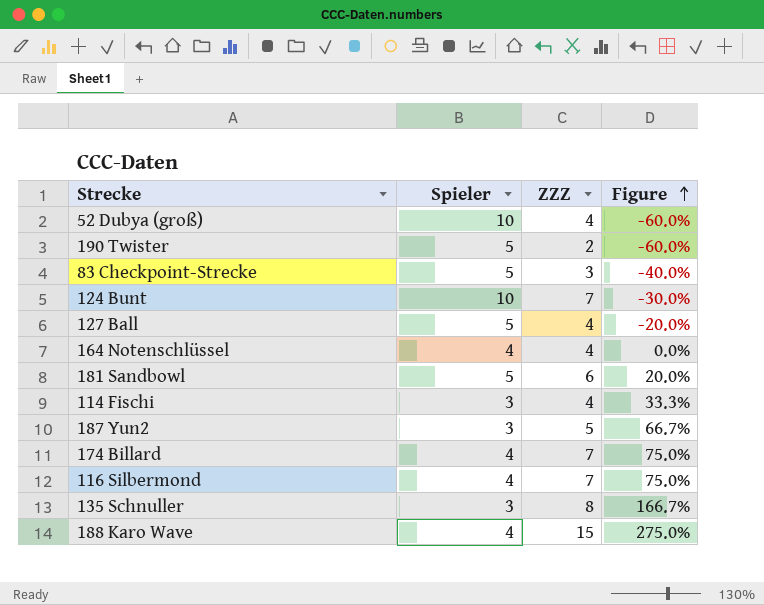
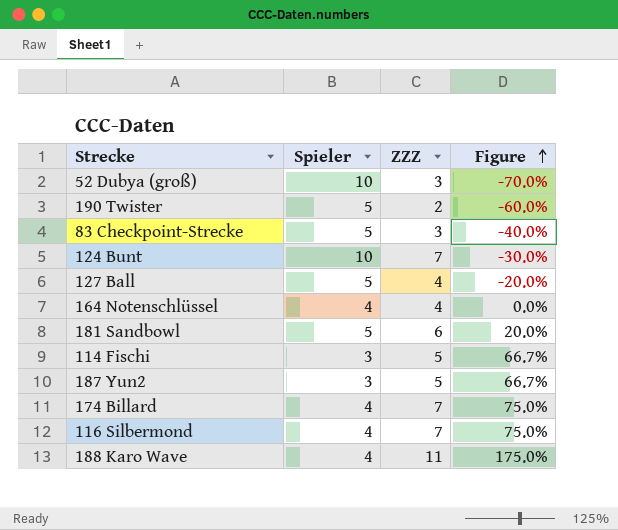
row 135 Schnuller: 3 | 8 | 166.7% -> none
52 Dubya (groß) | ZZZ: 4 -> 3
52 Dubya (groß) | Figure: -60.0% -> -70.0%
114 Fischi | ZZZ: 4 -> 5
114 Fischi | Figure: 33.3% -> 66.7%
188 Karo Wave | ZZZ: 15 -> 11
188 Karo Wave | Figure: 275.0% -> 175.0%

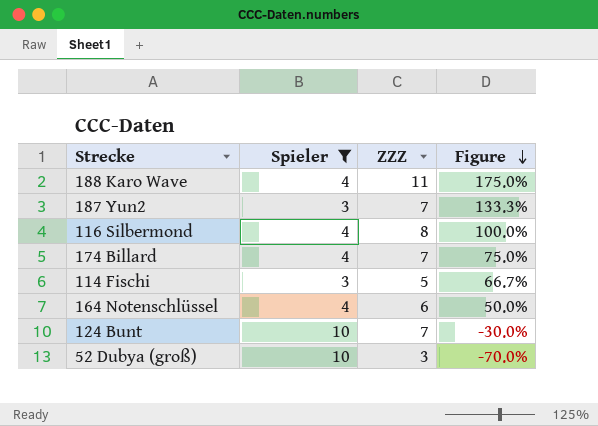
filter: none -> Spieler != 5
row order: Figure ascending -> Figure descending
187 Yun2 | ZZZ: 5 -> 7
187 Yun2 | Figure: 66.7% -> 133.3%
116 Silbermond | ZZZ: 7 -> 8
116 Silbermond | Figure: 75.0% -> 100.0%
164 Notenschlüssel | ZZZ: 4 -> 6
164 Notenschlüssel | Figure: 0.0% -> 50.0%

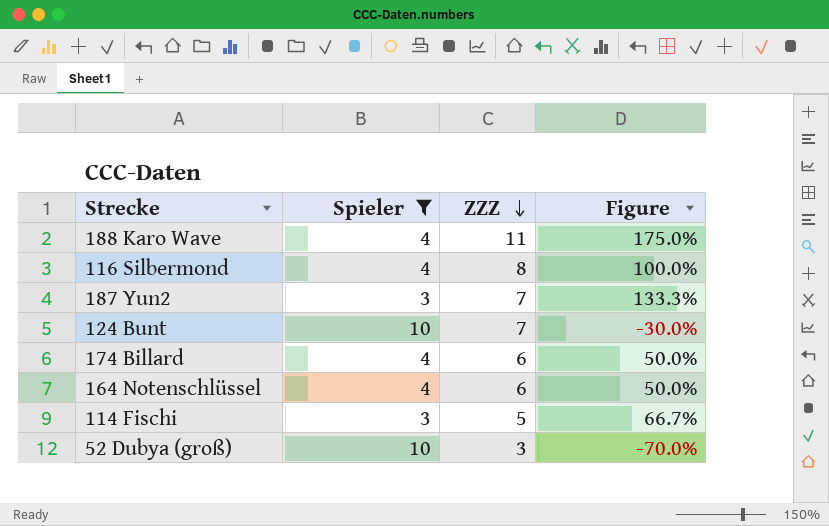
row order: Figure descending -> ZZZ descending
174 Billard | ZZZ: 7 -> 6
174 Billard | Figure: 75.0% -> 50.0%

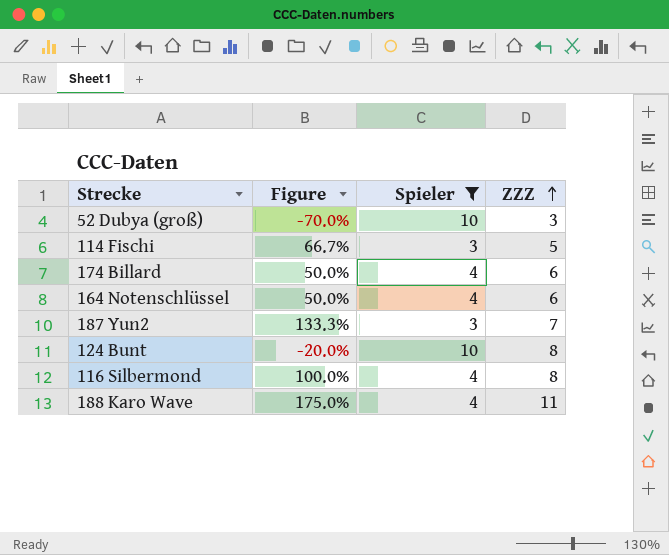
row order: ZZZ descending -> ZZZ ascending
column Figure | position: 4 -> 2
124 Bunt | Figure: -30.0% -> -20.0%
124 Bunt | ZZZ: 7 -> 8

